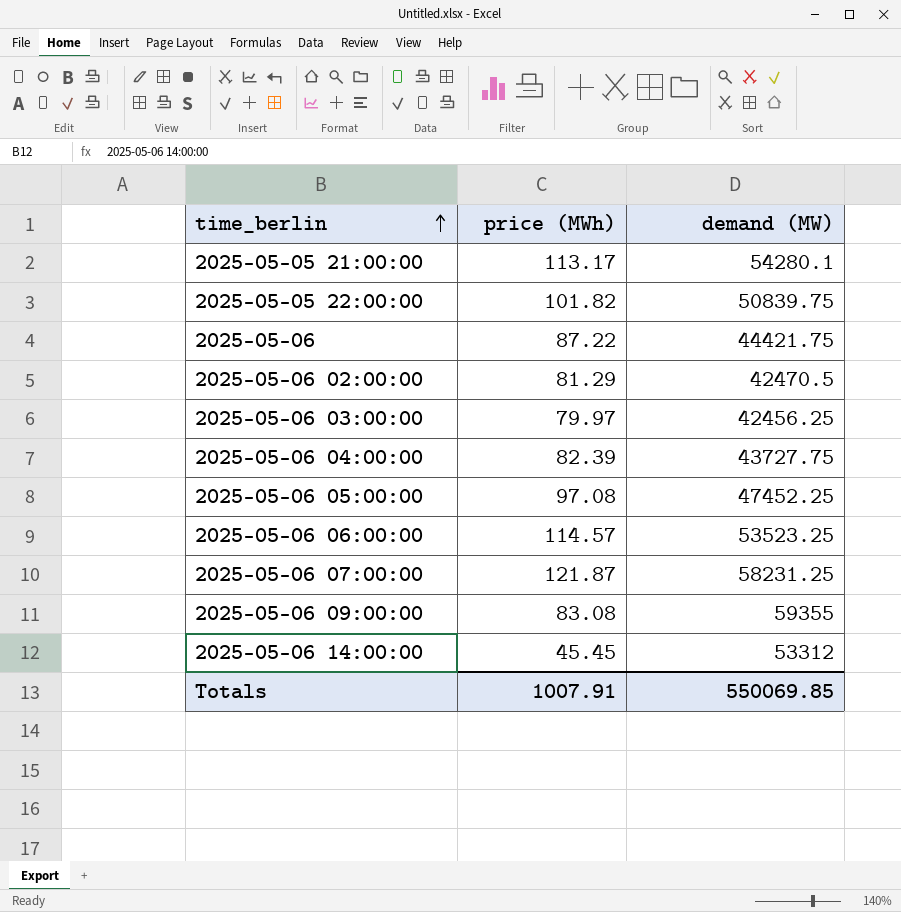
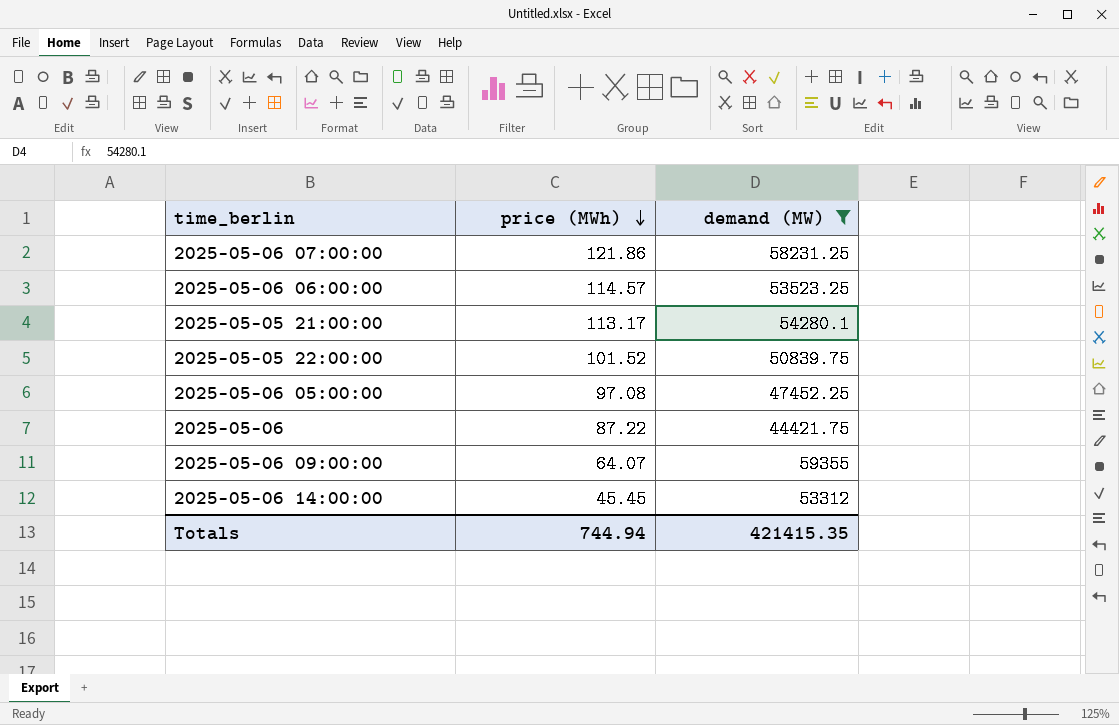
filter: none -> demand (MW) >= 44421.75
row order: time_berlin ascending -> price (MWh) descending
2025-05-06 07:00:00 | price (MWh): 121.87 -> 121.86
2025-05-05 22:00:00 | price (MWh): 101.82 -> 101.52
2025-05-06 09:00:00 | price (MWh): 83.08 -> 64.07
Totals | price (MWh): 1007.91 -> 744.94
Totals | demand (MW): 550069.85 -> 421415.35

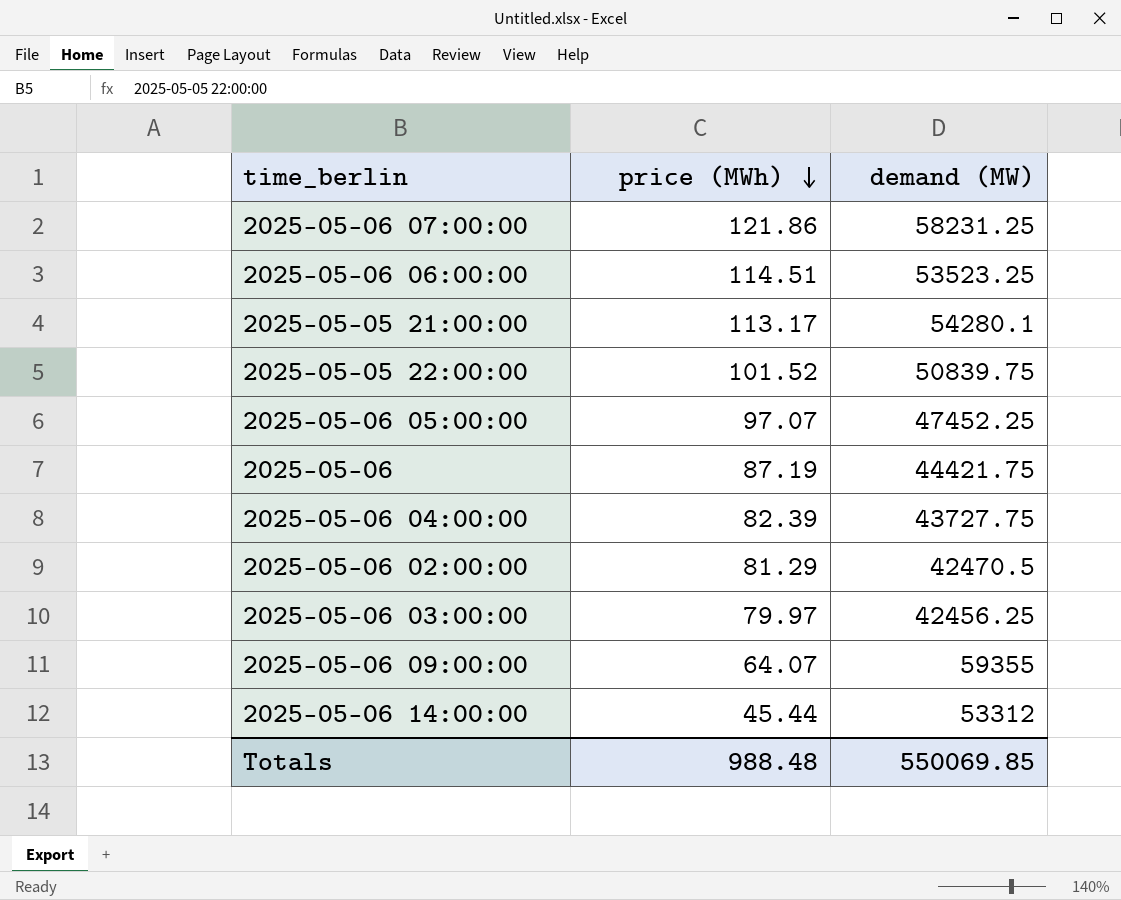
filter: demand (MW) >= 44421.75 -> none
2025-05-06 06:00:00 | price (MWh): 114.57 -> 114.51
2025-05-06 05:00:00 | price (MWh): 97.08 -> 97.07
2025-05-06 | price (MWh): 87.22 -> 87.19
2025-05-06 14:00:00 | price (MWh): 45.45 -> 45.44
Totals | price (MWh): 744.94 -> 988.48
Totals | demand (MW): 421415.35 -> 550069.85

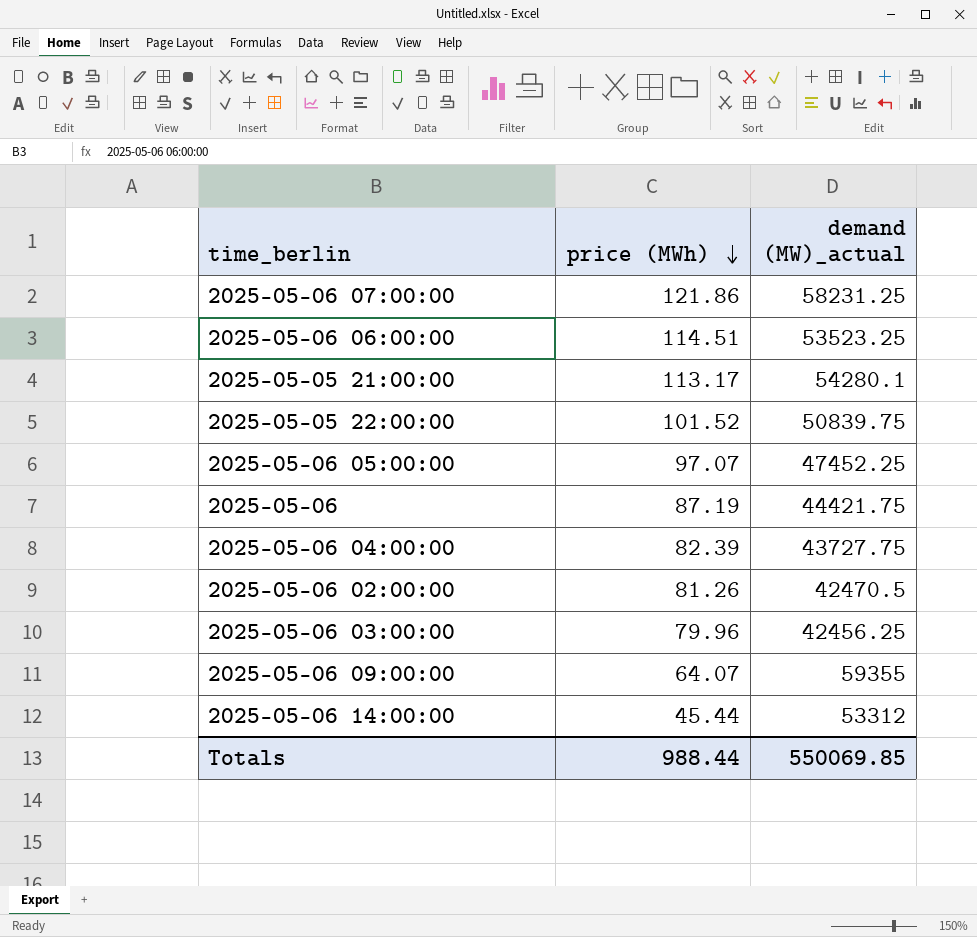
column name: demand (MW) -> demand (MW)_actual
2025-05-06 02:00:00 | price (MWh): 81.29 -> 81.26
2025-05-06 03:00:00 | price (MWh): 79.97 -> 79.96
Totals | price (MWh): 988.48 -> 988.44

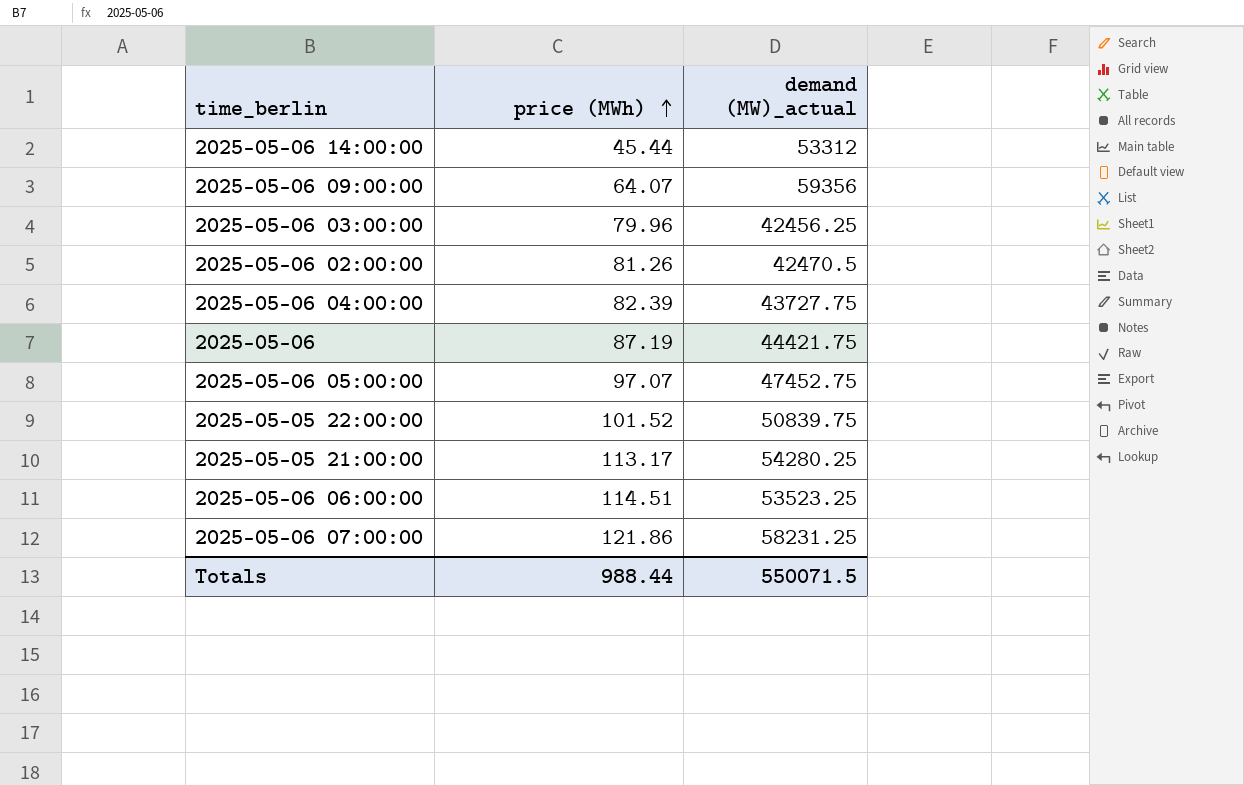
row order: price (MWh) descending -> price (MWh) ascending
2025-05-06 09:00:00 | demand (MW)_actual: 59355 -> 59356
2025-05-06 05:00:00 | demand (MW)_actual: 47452.25 -> 47452.75
2025-05-05 21:00:00 | demand (MW)_actual: 54280.1 -> 54280.25
Totals | demand (MW)_actual: 550069.85 -> 550071.5

